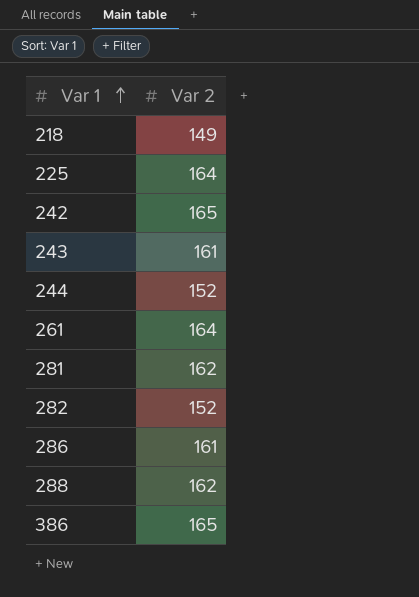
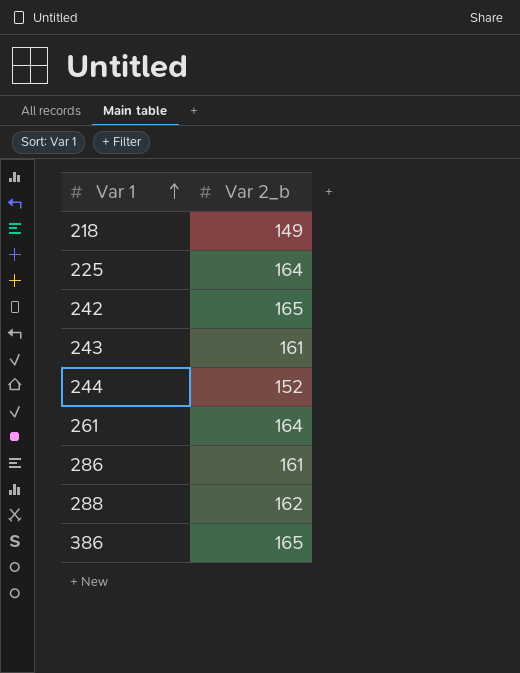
column name: Var 2 -> Var 2_b
row 281: 162 -> none
row 282: 152 -> none

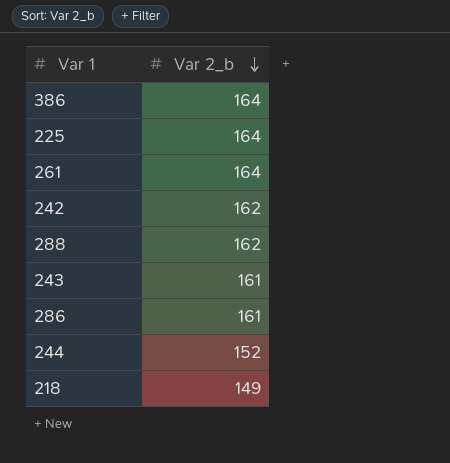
row order: Var 1 ascending -> Var 2_b descending
386 | Var 2_b: 165 -> 164
242 | Var 2_b: 165 -> 162

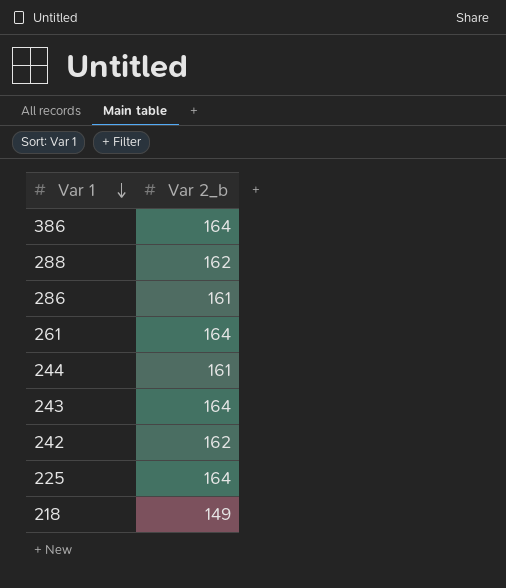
row order: Var 2_b descending -> Var 1 descending
244 | Var 2_b: 152 -> 161
243 | Var 2_b: 161 -> 164

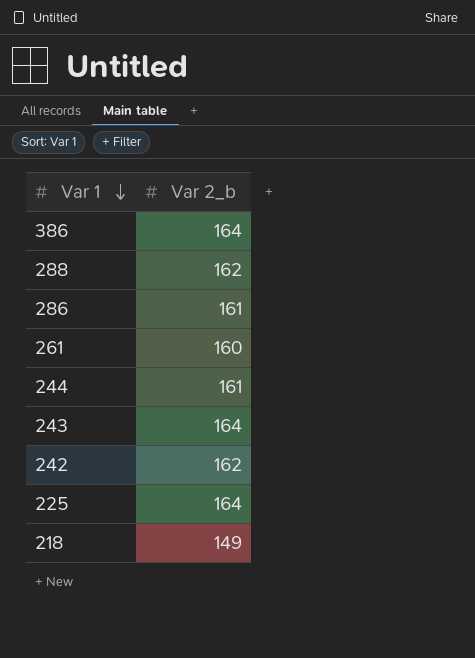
261 | Var 2_b: 164 -> 160

